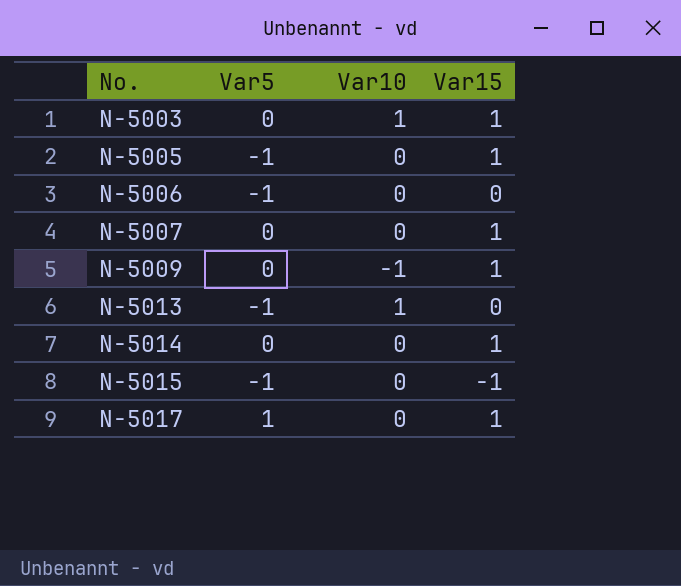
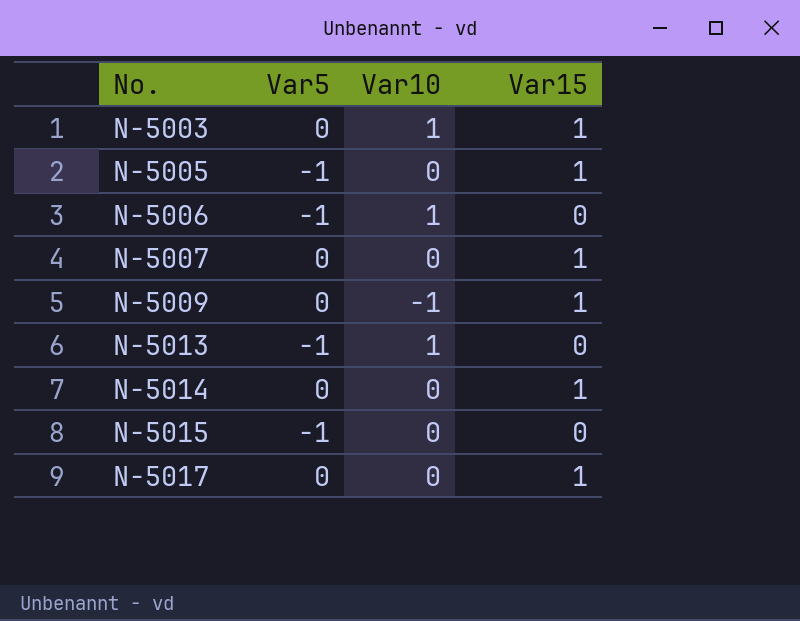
N-5006 | Var10: 0 -> 1
N-5015 | Var15: -1 -> 0
N-5017 | Var5: 1 -> 0

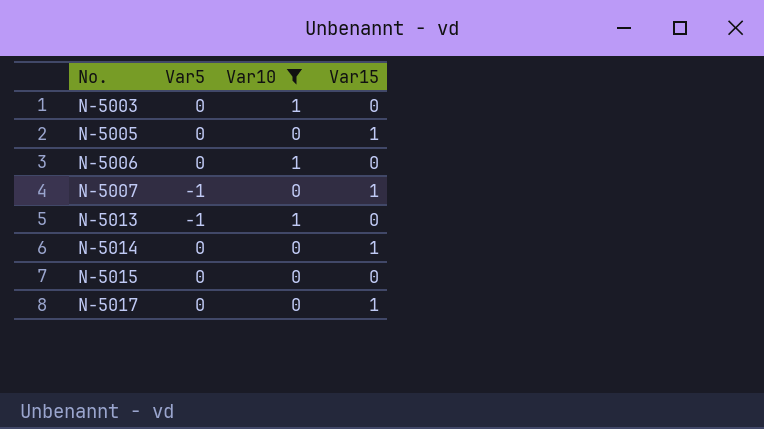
filter: none -> Var10 != -1
N-5003 | Var15: 1 -> 0
N-5005 | Var5: -1 -> 0
N-5006 | Var5: -1 -> 0
N-5007 | Var5: 0 -> -1
N-5015 | Var5: -1 -> 0

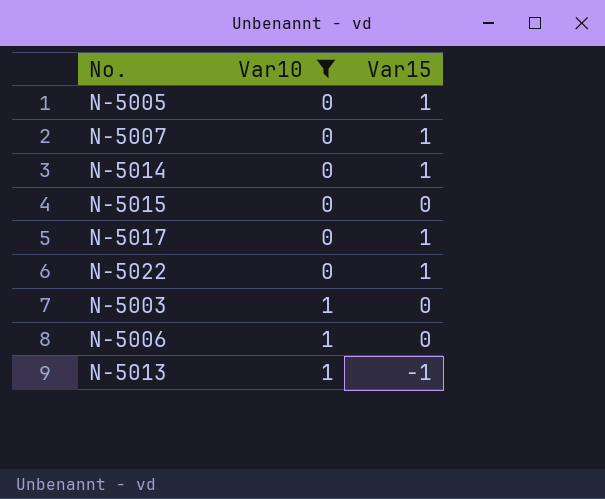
row order: No. ascending -> Var10 ascending
column Var5 | position: 2 -> none
row N-5022: none -> 0 | 1
N-5013 | Var15: 0 -> -1

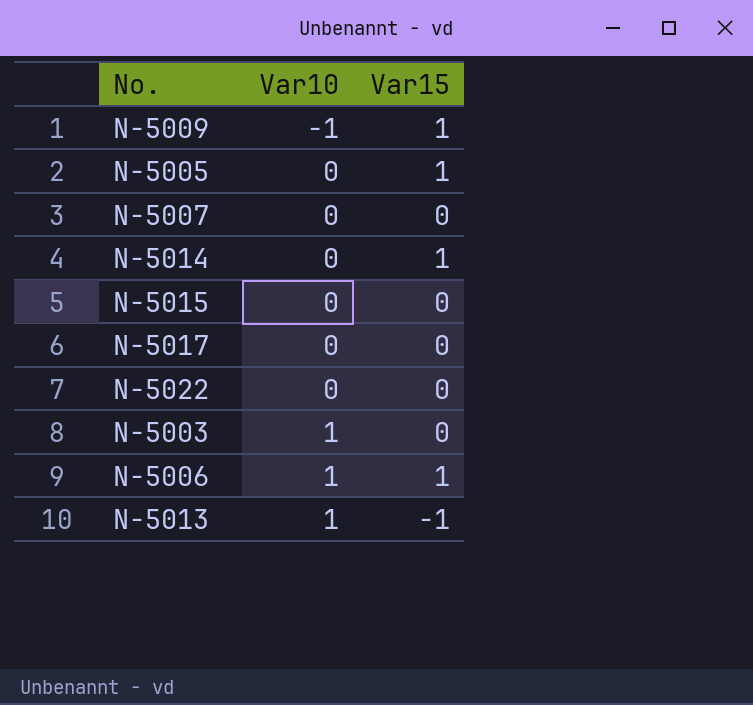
filter: Var10 != -1 -> none
N-5007 | Var15: 1 -> 0
N-5017 | Var15: 1 -> 0
N-5022 | Var15: 1 -> 0
N-5006 | Var15: 0 -> 1

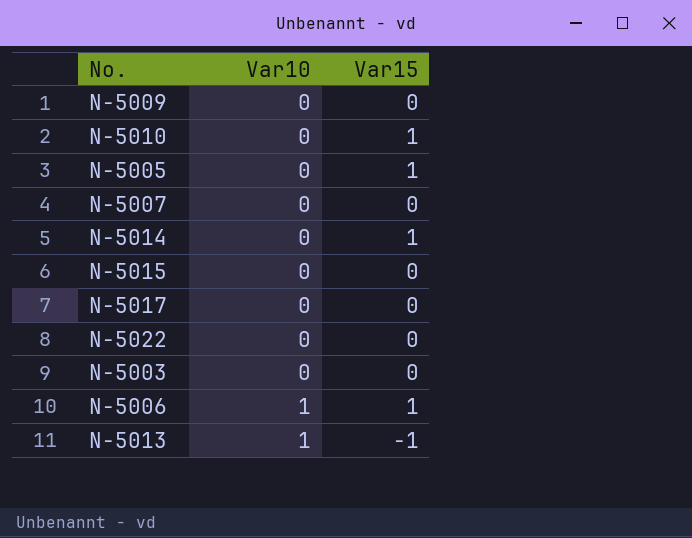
N-5009 | Var10: -1 -> 0
N-5009 | Var15: 1 -> 0
row N-5010: none -> 0 | 1
N-5003 | Var10: 1 -> 0

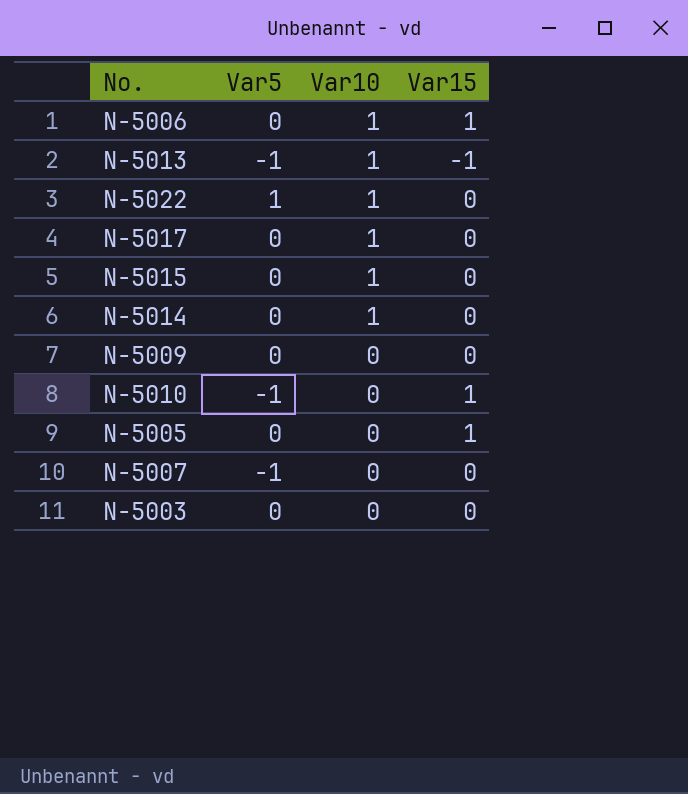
row order: Var10 ascending -> Var10 descending
column Var5 | position: none -> 2
N-5022 | Var10: 0 -> 1
N-5017 | Var10: 0 -> 1
N-5015 | Var10: 0 -> 1
N-5014 | Var10: 0 -> 1
N-5014 | Var15: 1 -> 0

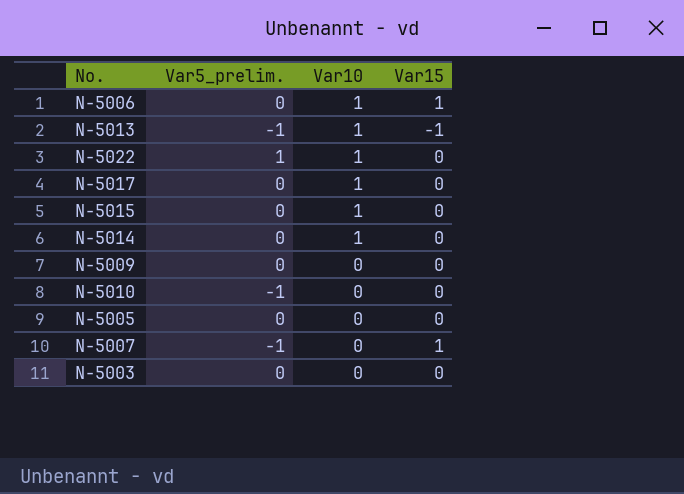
column name: Var5 -> Var5_prelim.
N-5010 | Var15: 1 -> 0
N-5005 | Var15: 1 -> 0
N-5007 | Var15: 0 -> 1

